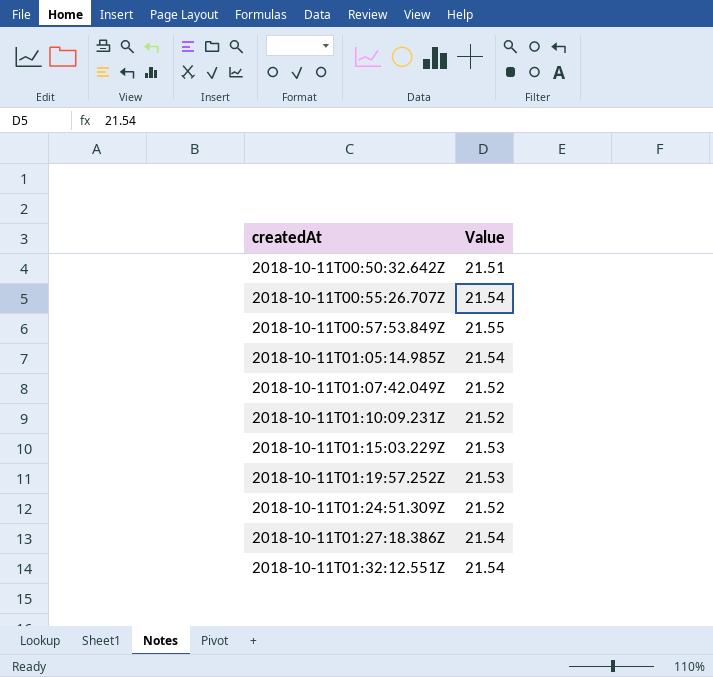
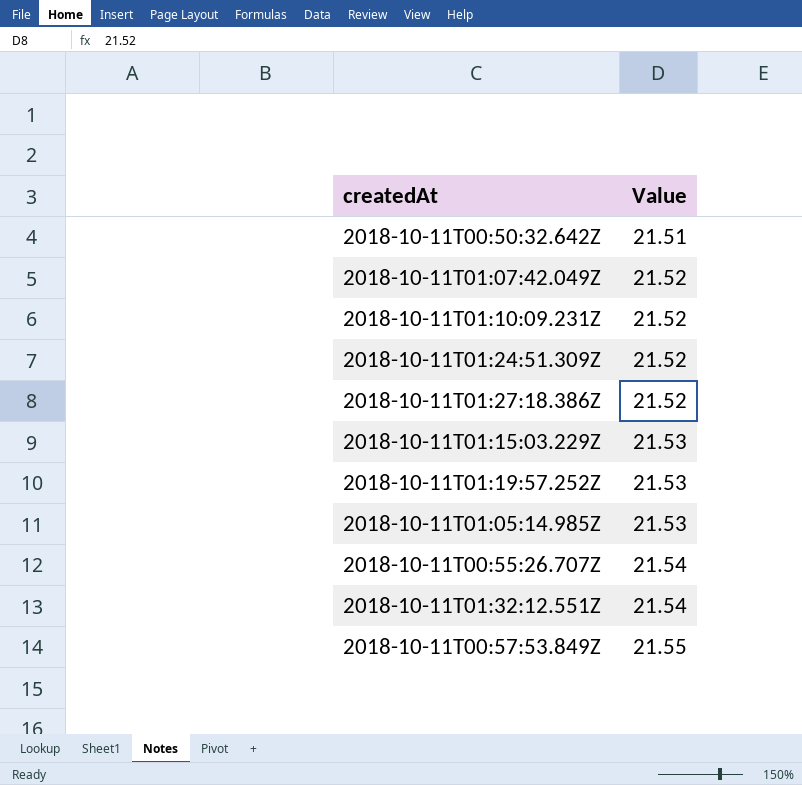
row order: createdAt ascending -> Value ascending
2018-10-11T01:27:18.386Z | Value: 21.54 -> 21.52
2018-10-11T01:05:14.985Z | Value: 21.54 -> 21.53

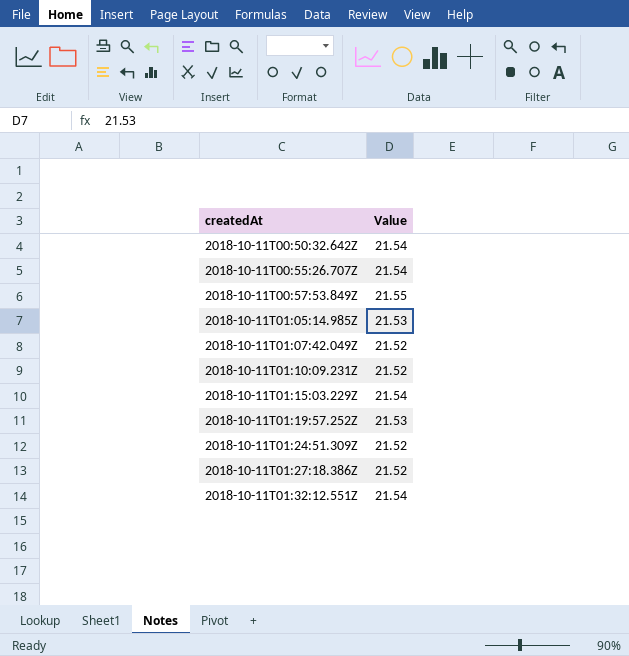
row order: Value ascending -> createdAt ascending
2018-10-11T00:50:32.642Z | Value: 21.51 -> 21.54
2018-10-11T01:15:03.229Z | Value: 21.53 -> 21.54

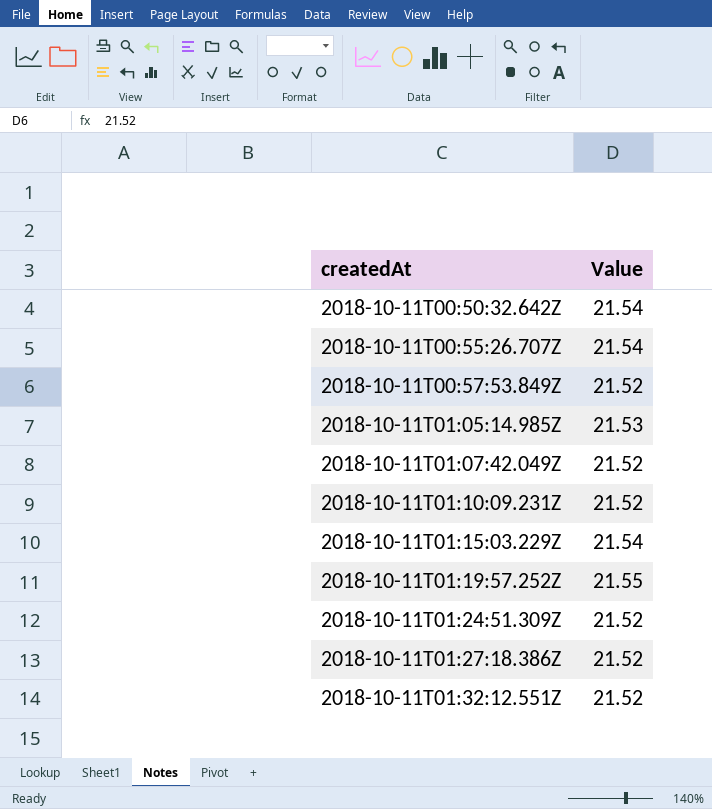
2018-10-11T00:57:53.849Z | Value: 21.55 -> 21.52
2018-10-11T01:19:57.252Z | Value: 21.53 -> 21.55
2018-10-11T01:32:12.551Z | Value: 21.54 -> 21.52

